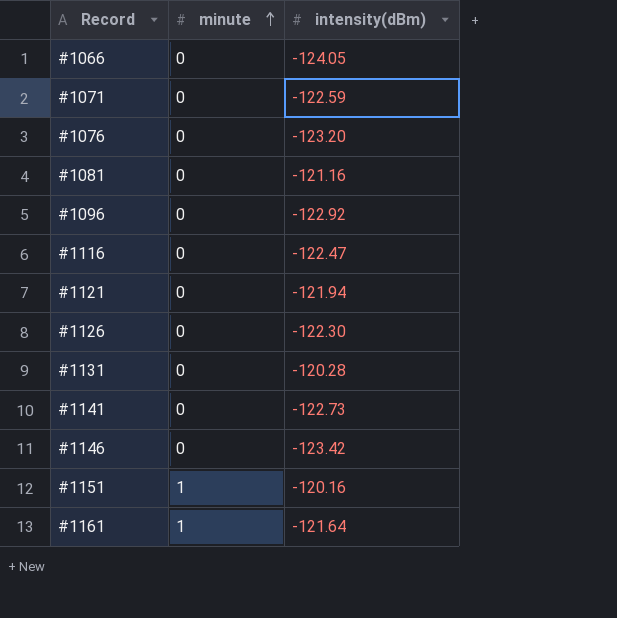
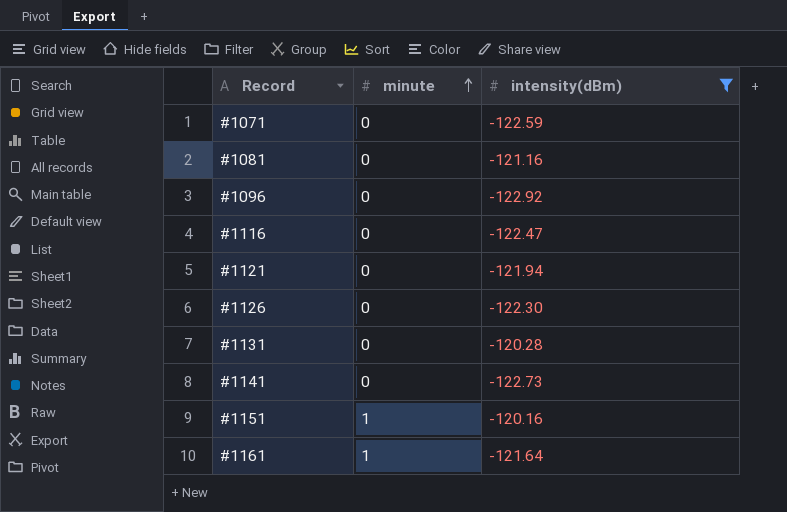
filter: none -> intensity(dBm) >= -122.92

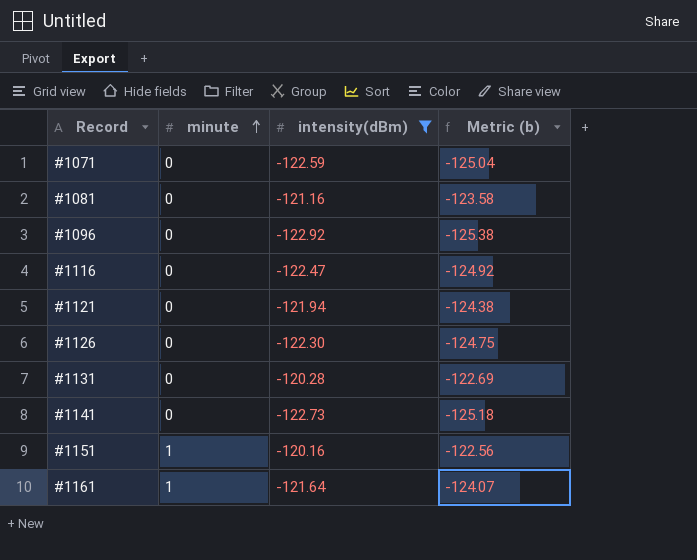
column Metric (b) | formula: none -> [intensity(dBm)] * 1.02

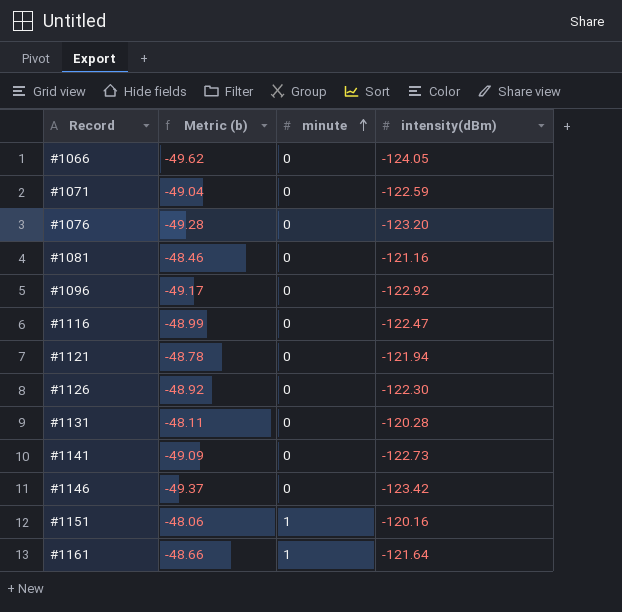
filter: intensity(dBm) >= -122.92 -> none
column Metric (b) | formula: [intensity(dBm)] * 1.02 -> [intensity(dBm)] * 0.4
column Metric (b) | position: 4 -> 2

